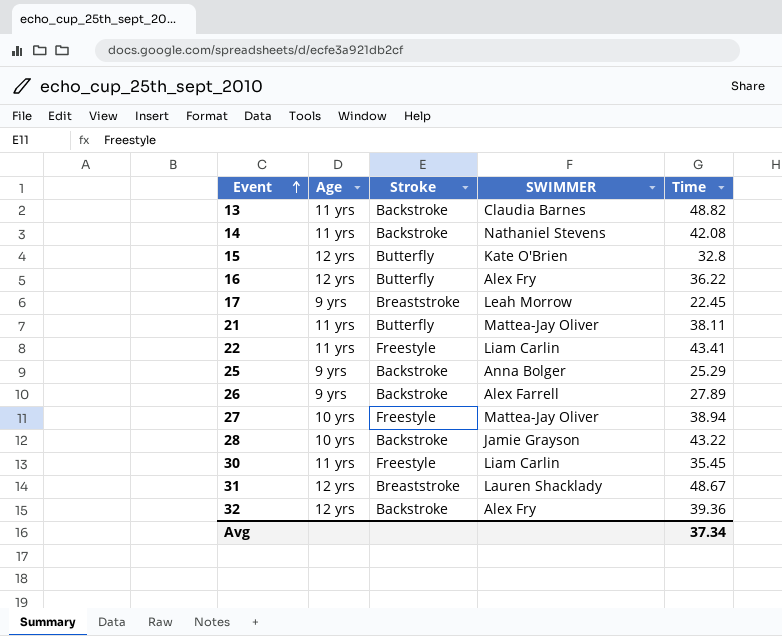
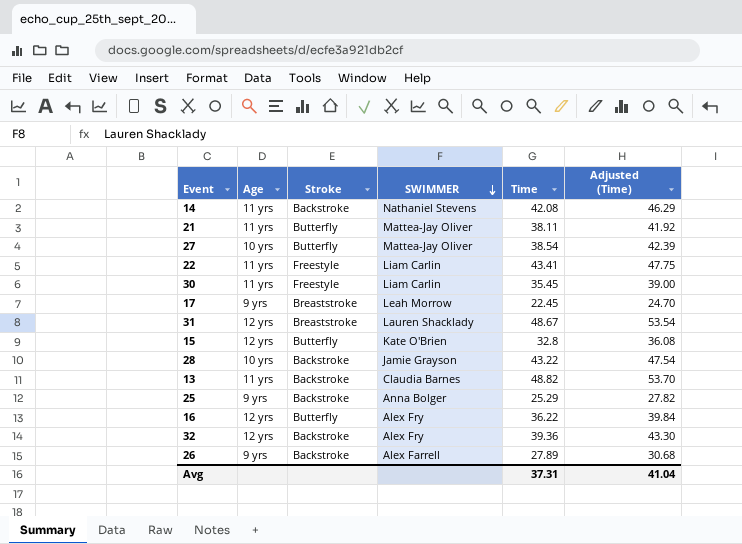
row order: Event ascending -> SWIMMER descending
column Adjusted (Time) | formula: none -> [Time] * 1.1
27 | Stroke: Freestyle -> Butterfly
27 | Time: 38.94 -> 38.54
Avg | Time: 37.34 -> 37.31

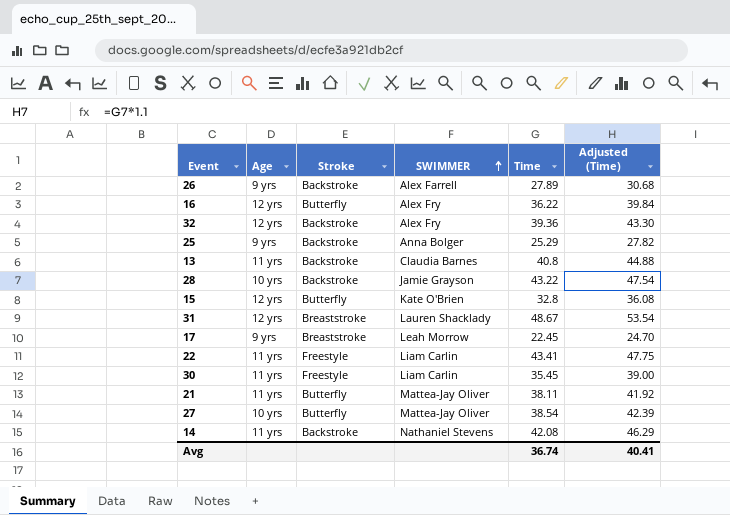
row order: SWIMMER descending -> SWIMMER ascending
13 | Time: 48.82 -> 40.8
13 | Adjusted (Time): 53.70 -> 44.88
Avg | Time: 37.31 -> 36.74
Avg | Adjusted (Time): 41.04 -> 40.41

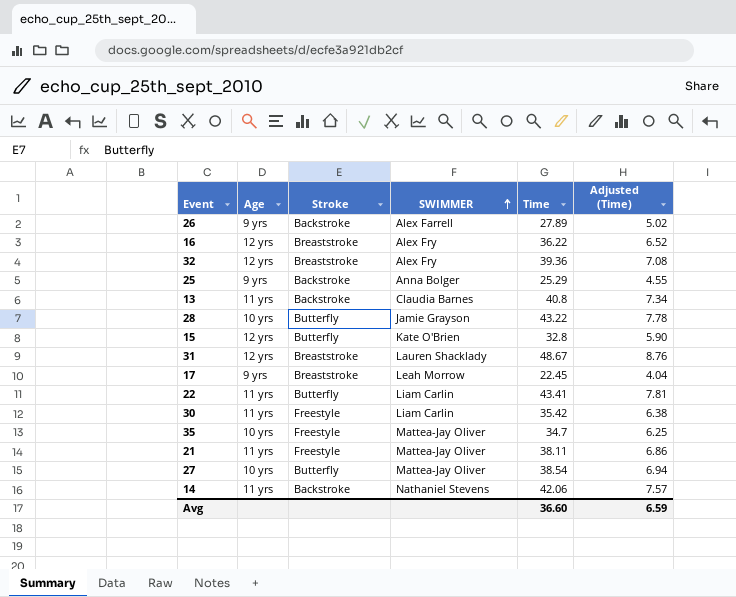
column Adjusted (Time) | formula: [Time] * 1.1 -> [Time] * 0.18
16 | Stroke: Butterfly -> Breaststroke
32 | Stroke: Backstroke -> Breaststroke
28 | Stroke: Backstroke -> Butterfly
22 | Stroke: Freestyle -> Butterfly
30 | Time: 35.45 -> 35.42
row 35: none -> 10 yrs | Freestyle | Mattea-Jay Oliver | 34.7 | 6.25
21 | Stroke: Butterfly -> Freestyle
14 | Time: 42.08 -> 42.06
Avg | Time: 36.74 -> 36.60
Avg | Adjusted (Time): 40.41 -> 6.59

